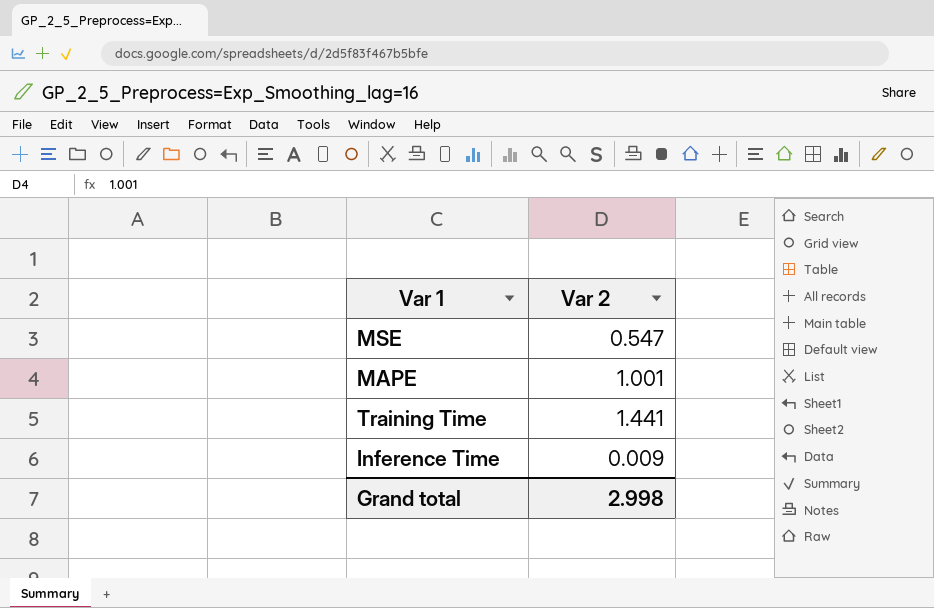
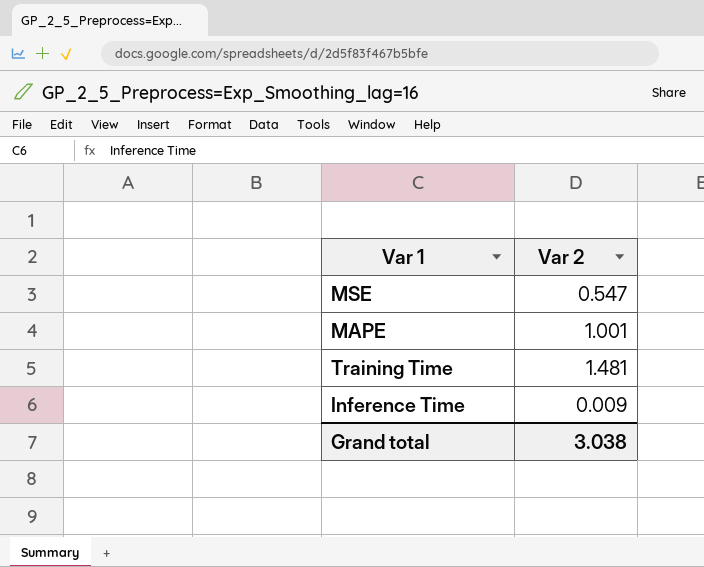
Training Time | Var 2: 1.441 -> 1.481
Grand total | Var 2: 2.998 -> 3.038

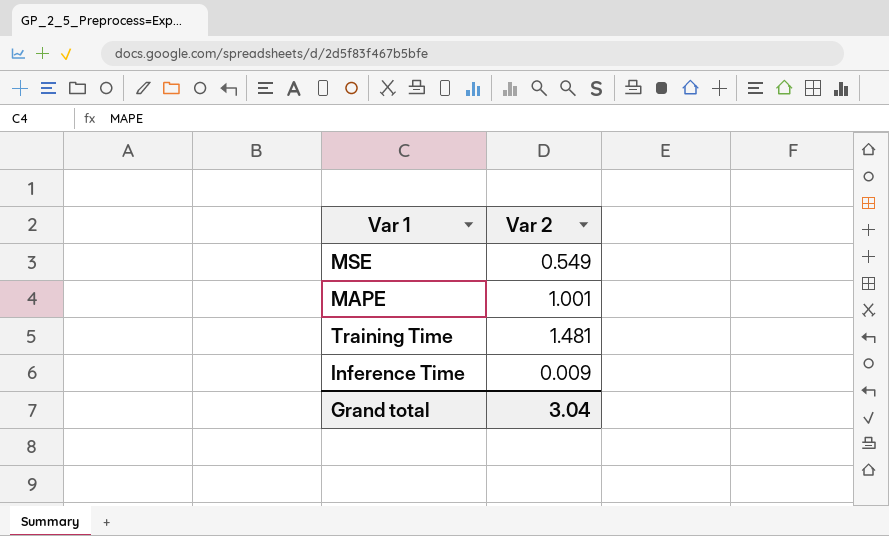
MSE | Var 2: 0.547 -> 0.549
Grand total | Var 2: 3.038 -> 3.04

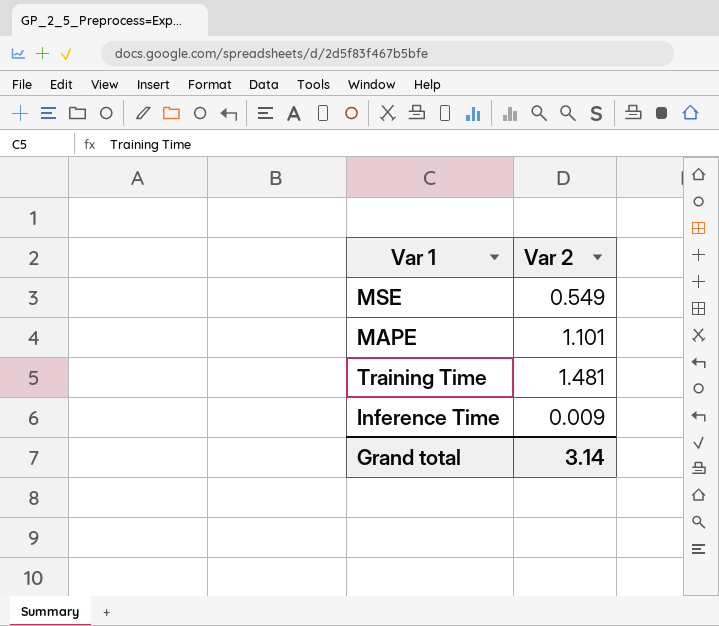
MAPE | Var 2: 1.001 -> 1.101
Grand total | Var 2: 3.04 -> 3.14

